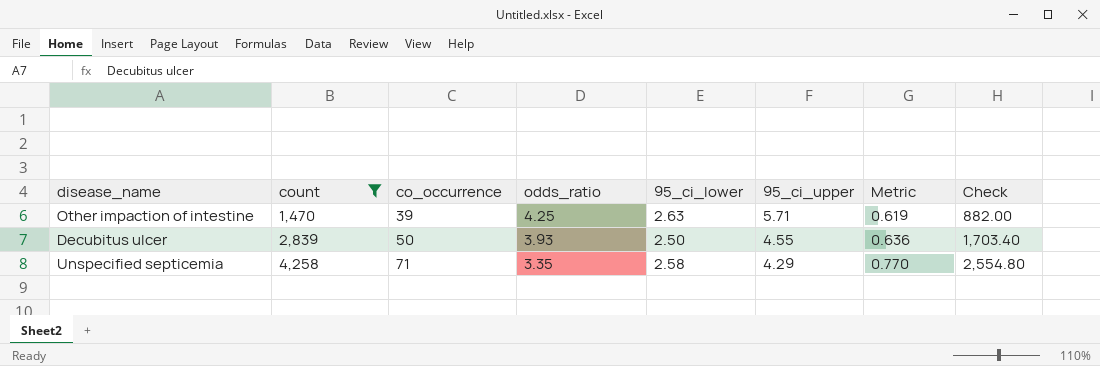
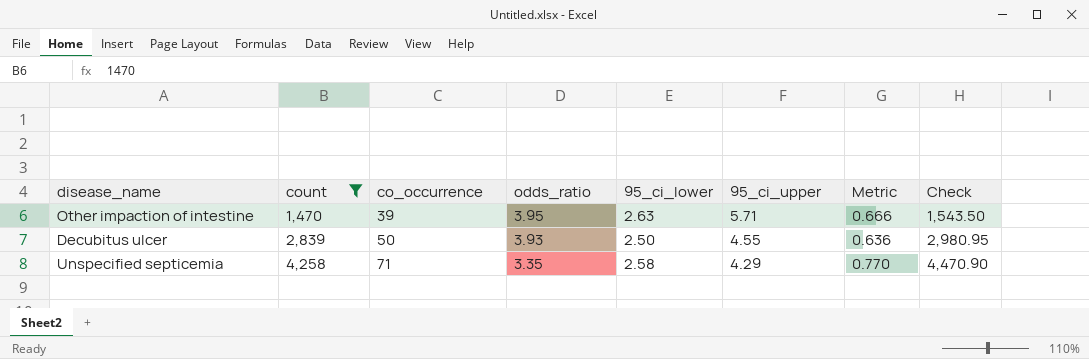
column Check | formula: [count] * 0.6 -> [count] * 1.05
Other impaction of intestine | odds_ratio: 4.25 -> 3.95
Other impaction of intestine | Metric: 0.619 -> 0.666

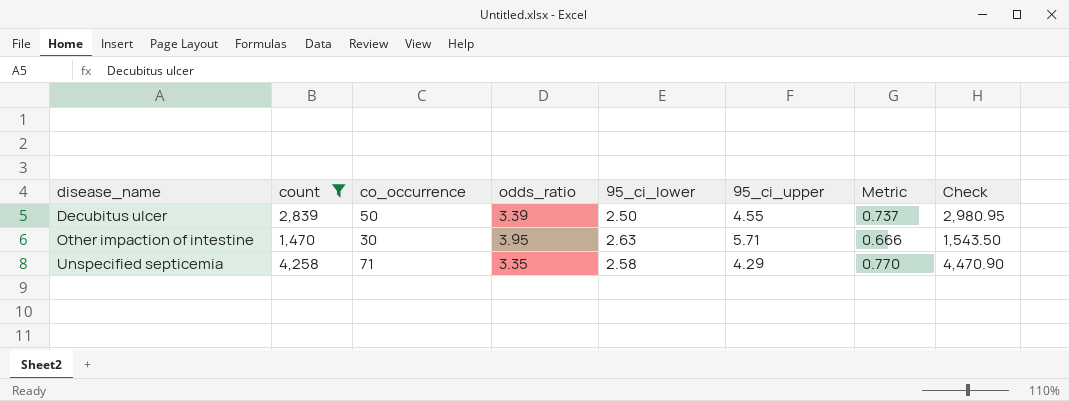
row order: count ascending -> disease_name ascending
Decubitus ulcer | odds_ratio: 3.93 -> 3.39
Decubitus ulcer | Metric: 0.636 -> 0.737
Other impaction of intestine | co_occurrence: 39 -> 30

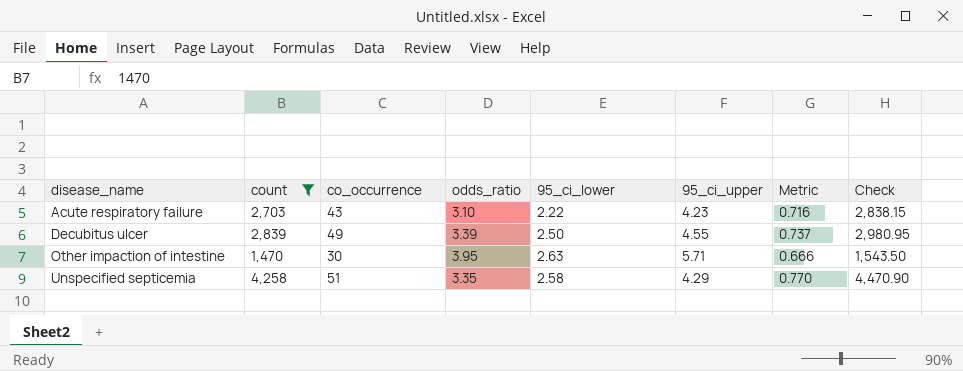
row Acute respiratory failure: none -> 2,703 | 43 | 3.10 | 2.22 | 4.23 | 0.716 | 2,838.15
Decubitus ulcer | co_occurrence: 50 -> 49
Unspecified septicemia | co_occurrence: 71 -> 51

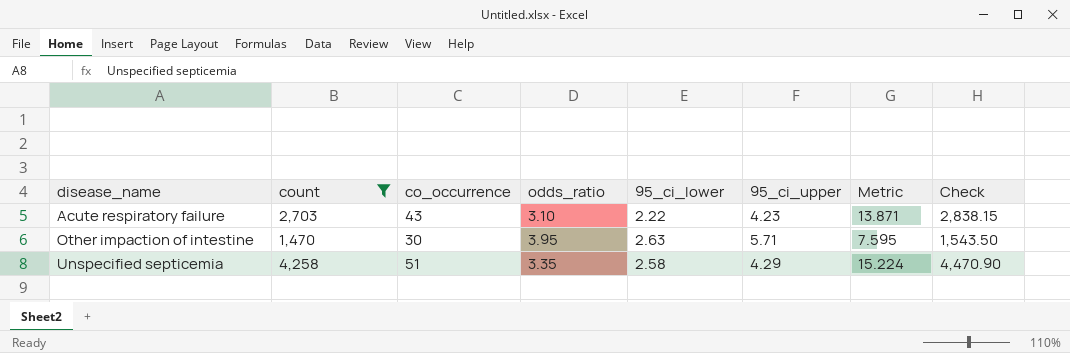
column Metric | formula: [95_ci_lower] / [odds_ratio] -> [co_occurrence] / [odds_ratio]
row Decubitus ulcer: 2,839 | 49 | 3.39 | 2.50 | 4.55 | 0.737 | 2,980.95 -> none

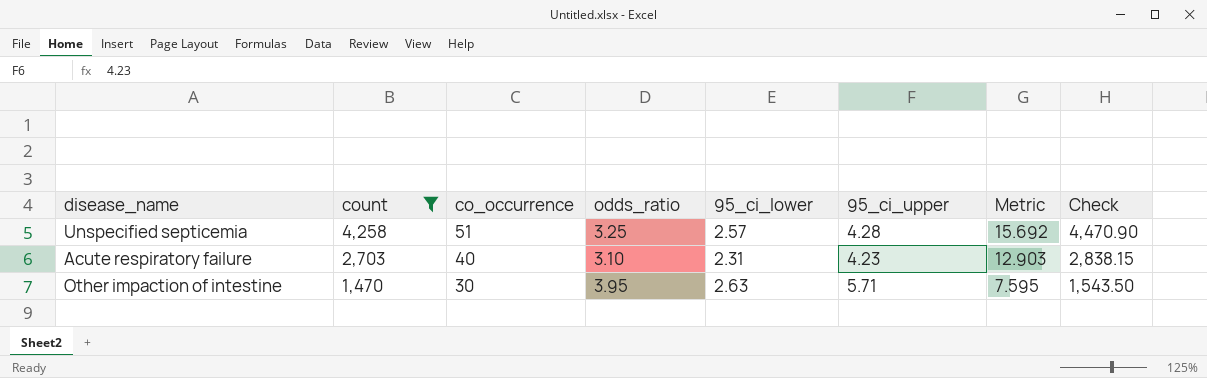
row order: disease_name ascending -> count descending
Unspecified septicemia | odds_ratio: 3.35 -> 3.25
Unspecified septicemia | 95_ci_lower: 2.58 -> 2.57
Unspecified septicemia | 95_ci_upper: 4.29 -> 4.28
Unspecified septicemia | Metric: 15.224 -> 15.692
Acute respiratory failure | co_occurrence: 43 -> 40
Acute respiratory failure | 95_ci_lower: 2.22 -> 2.31
Acute respiratory failure | Metric: 13.871 -> 12.903

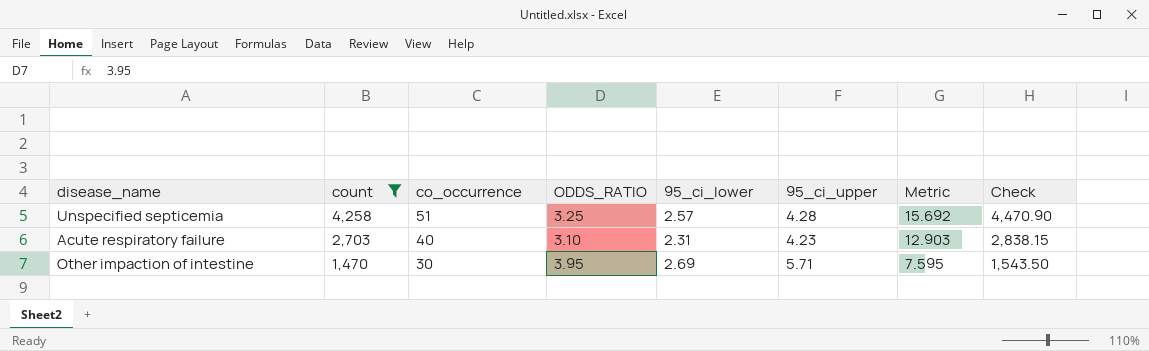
column name: odds_ratio -> ODDS_RATIO
Other impaction of intestine | 95_ci_lower: 2.63 -> 2.69

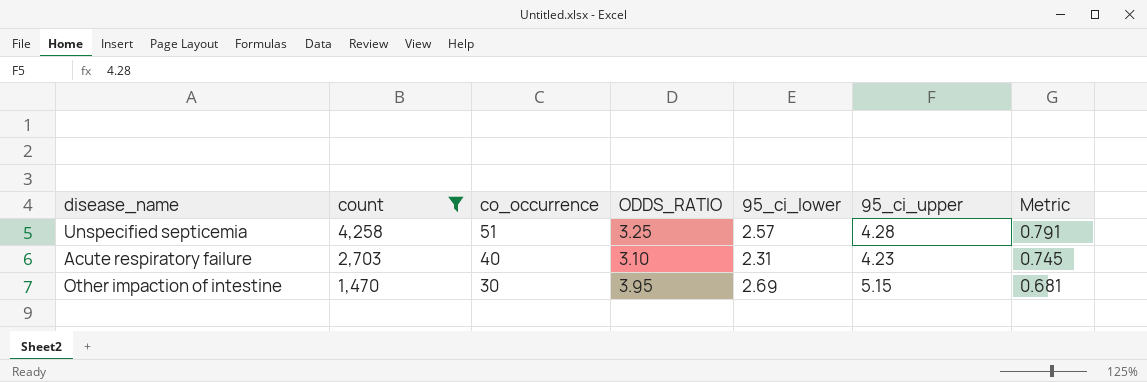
column Check | formula: [count] * 1.05 -> none
column Metric | formula: [co_occurrence] / [ODDS_RATIO] -> [95_ci_lower] / [ODDS_RATIO]
Other impaction of intestine | 95_ci_upper: 5.71 -> 5.15

